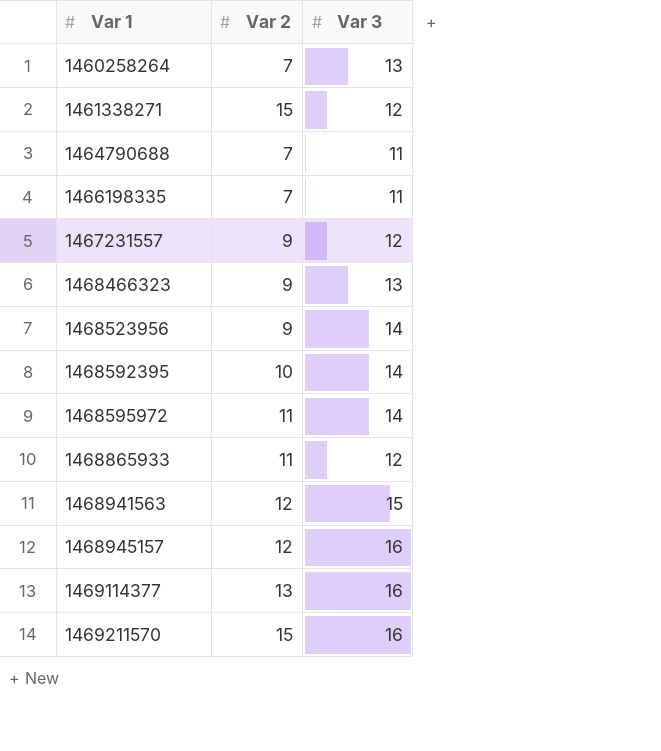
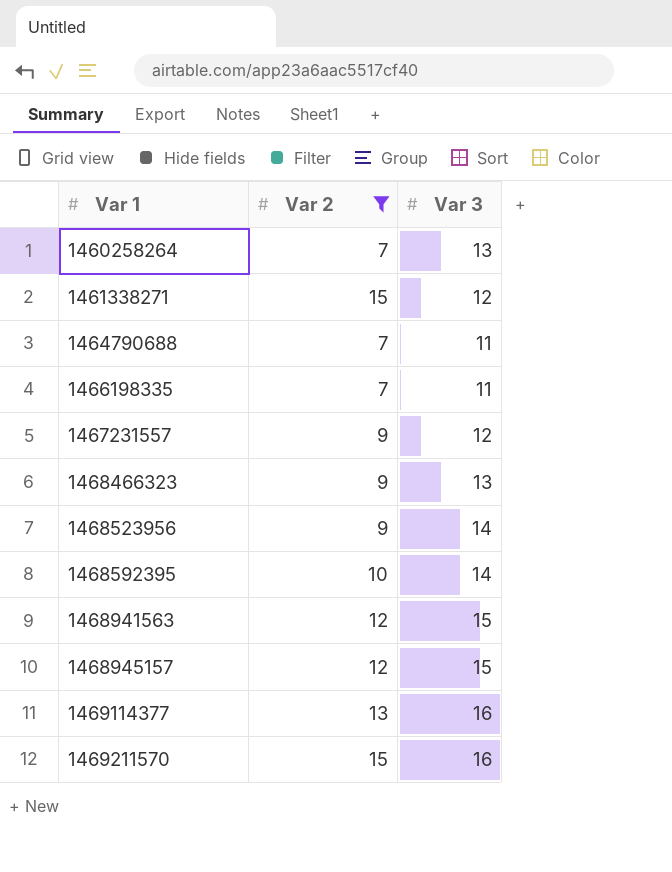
filter: none -> Var 2 != 11
1468945157 | Var 3: 16 -> 15

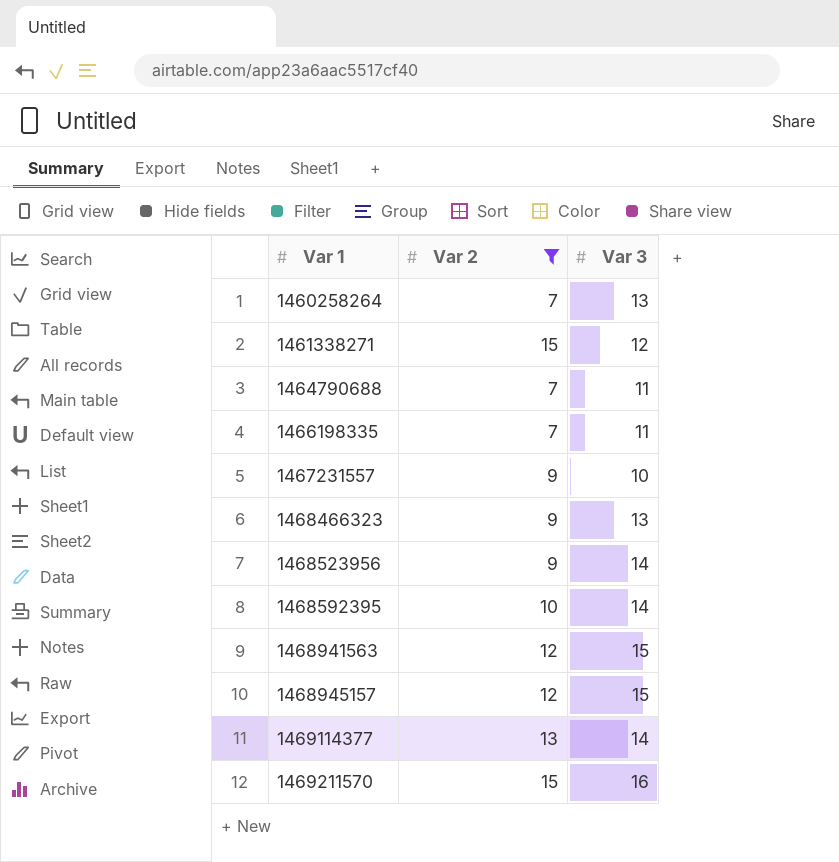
1467231557 | Var 3: 12 -> 10
1469114377 | Var 3: 16 -> 14

